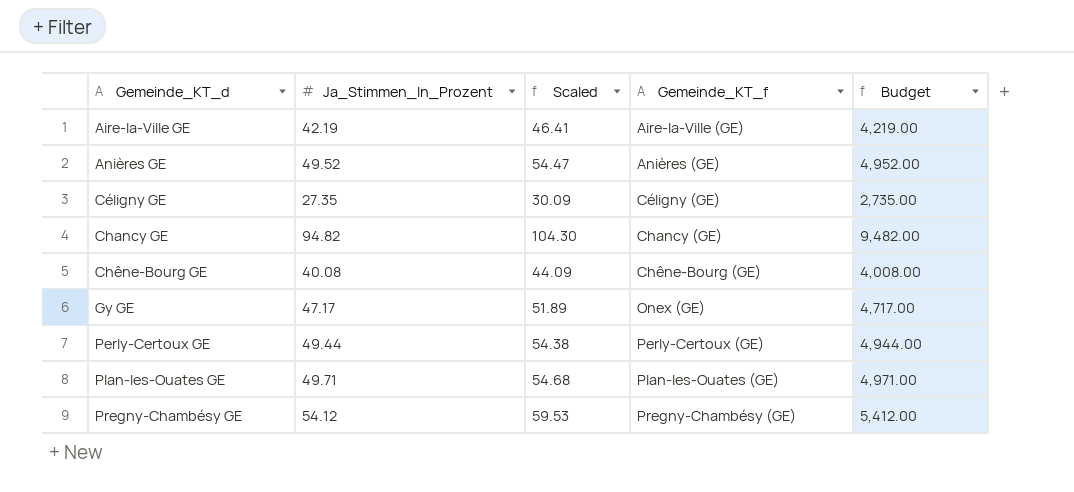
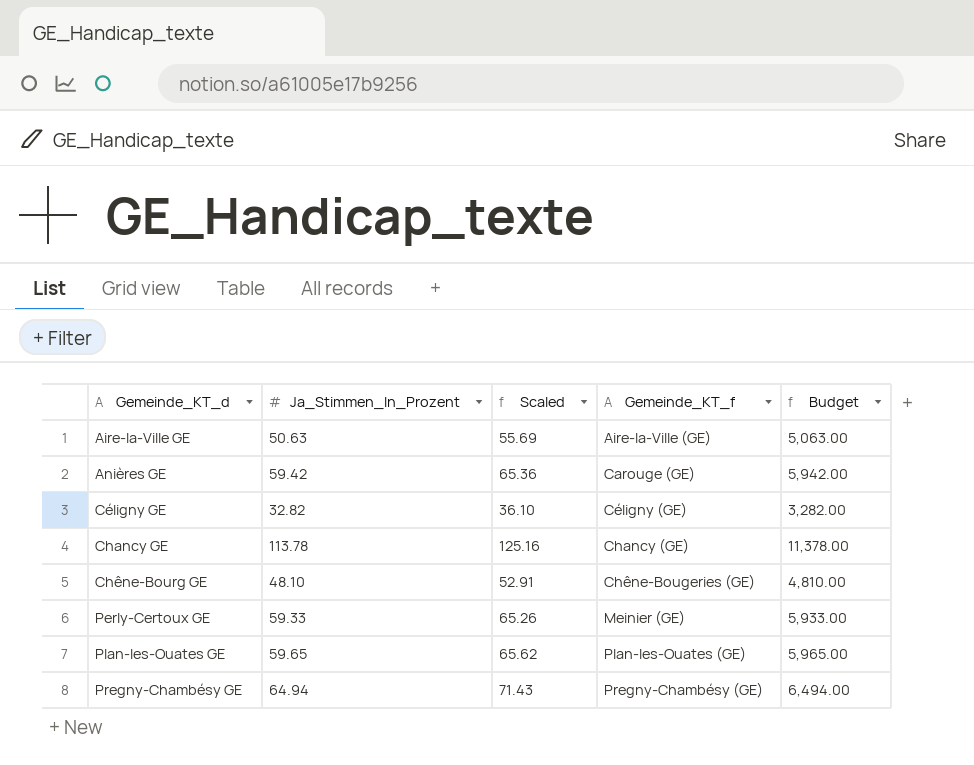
row Gy GE: 47.17 | 51.89 | Onex (GE) | 4,717.00 -> none
Aire-la-Ville GE | Ja_Stimmen_In_Prozent: 42.19 -> 50.63
Aire-la-Ville GE | Scaled: 46.41 -> 55.69
Aire-la-Ville GE | Budget: 4,219.00 -> 5,063.00
Anières GE | Ja_Stimmen_In_Prozent: 49.52 -> 59.42
Anières GE | Scaled: 54.47 -> 65.36
Anières GE | Gemeinde_KT_f: Anières (GE) -> Carouge (GE)
Anières GE | Budget: 4,952.00 -> 5,942.00
Céligny GE | Ja_Stimmen_In_Prozent: 27.35 -> 32.82
Céligny GE | Scaled: 30.09 -> 36.10
Céligny GE | Budget: 2,735.00 -> 3,282.00
Chancy GE | Ja_Stimmen_In_Prozent: 94.82 -> 113.78
Chancy GE | Scaled: 104.30 -> 125.16
Chancy GE | Budget: 9,482.00 -> 11,378.00
Chêne-Bourg GE | Ja_Stimmen_In_Prozent: 40.08 -> 48.10
Chêne-Bourg GE | Scaled: 44.09 -> 52.91
Chêne-Bourg GE | Gemeinde_KT_f: Chêne-Bourg (GE) -> Chêne-Bougeries (GE)
Chêne-Bourg GE | Budget: 4,008.00 -> 4,810.00
Perly-Certoux GE | Ja_Stimmen_In_Prozent: 49.44 -> 59.33
Perly-Certoux GE | Scaled: 54.38 -> 65.26
Perly-Certoux GE | Gemeinde_KT_f: Perly-Certoux (GE) -> Meinier (GE)
Perly-Certoux GE | Budget: 4,944.00 -> 5,933.00
Plan-les-Ouates GE | Ja_Stimmen_In_Prozent: 49.71 -> 59.65
Plan-les-Ouates GE | Scaled: 54.68 -> 65.62
Plan-les-Ouates GE | Budget: 4,971.00 -> 5,965.00
Pregny-Chambésy GE | Ja_Stimmen_In_Prozent: 54.12 -> 64.94
Pregny-Chambésy GE | Scaled: 59.53 -> 71.43
Pregny-Chambésy GE | Budget: 5,412.00 -> 6,494.00

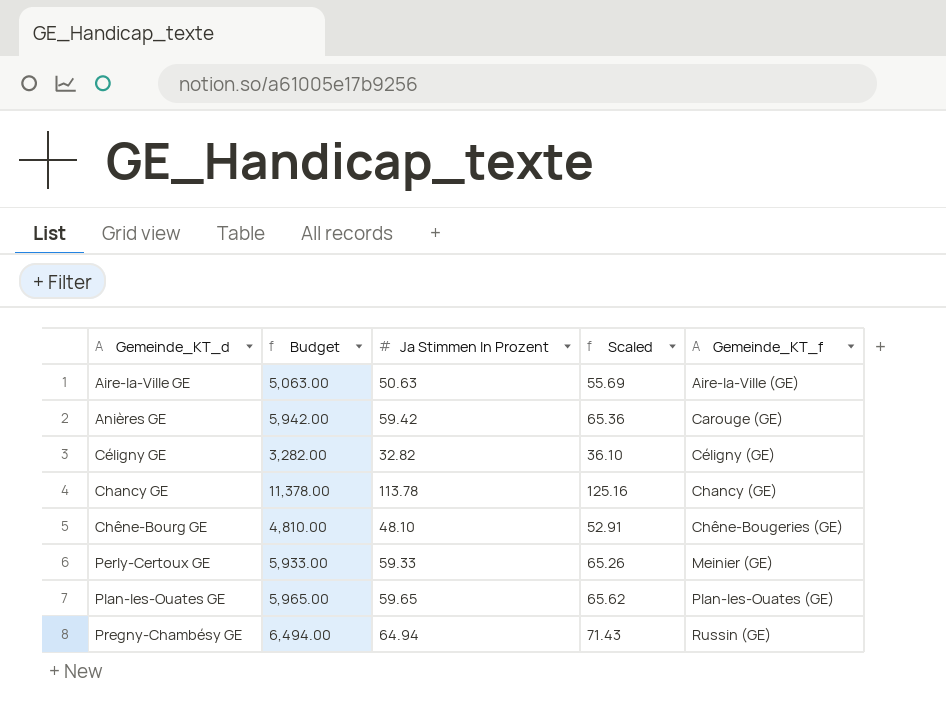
column Budget | position: 5 -> 2
column name: Ja_Stimmen_In_Prozent -> Ja Stimmen In Prozent
Pregny-Chambésy GE | Gemeinde_KT_f: Pregny-Chambésy (GE) -> Russin (GE)

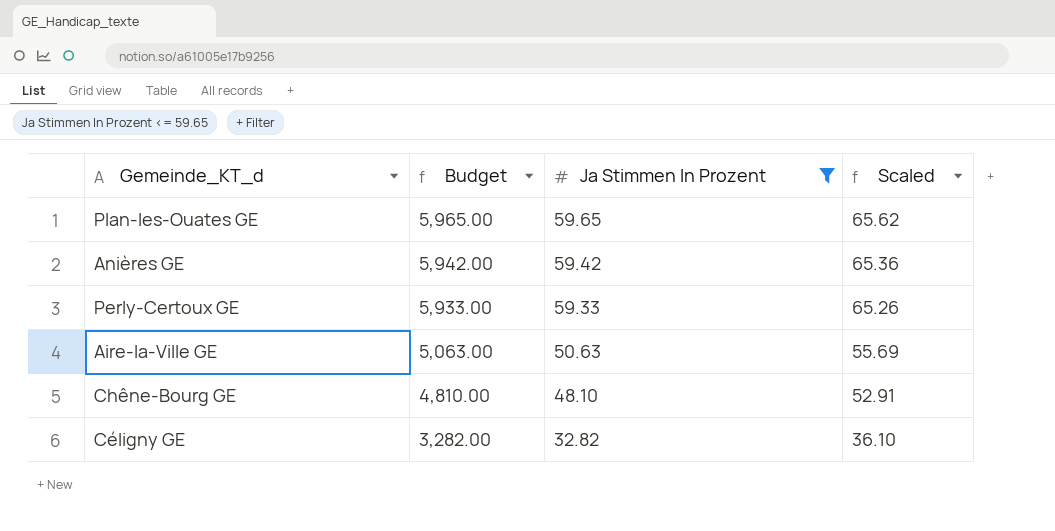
filter: none -> Ja Stimmen In Prozent <= 59.65
row order: Gemeinde_KT_d ascending -> Budget descending
column Gemeinde_KT_f | position: 5 -> none

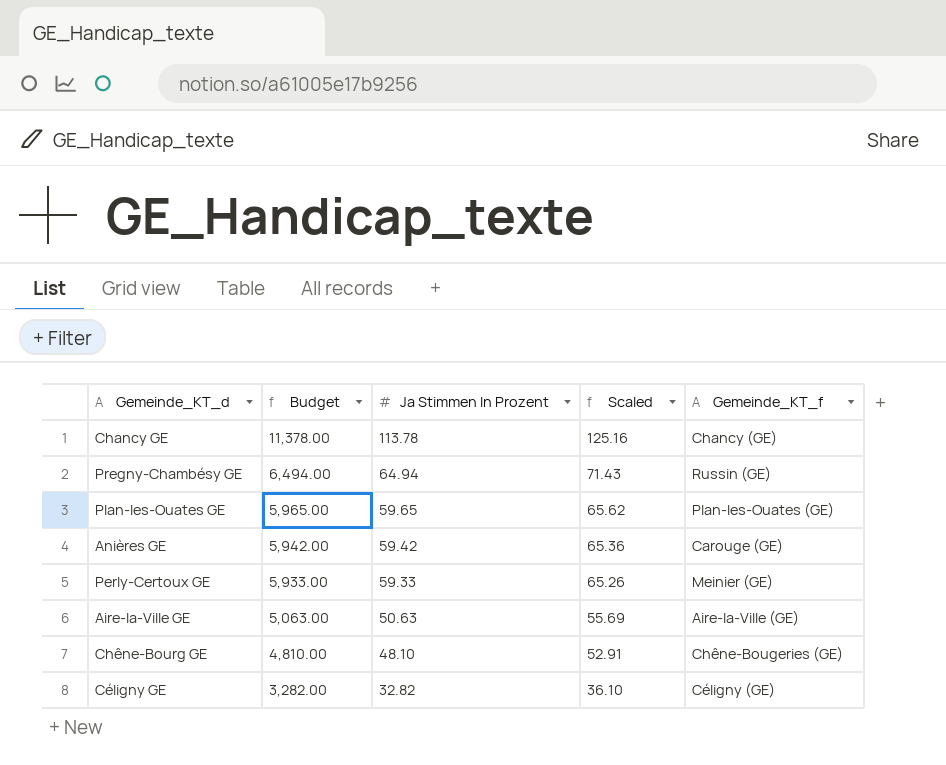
filter: Ja Stimmen In Prozent <= 59.65 -> none
column Gemeinde_KT_f | position: none -> 5

